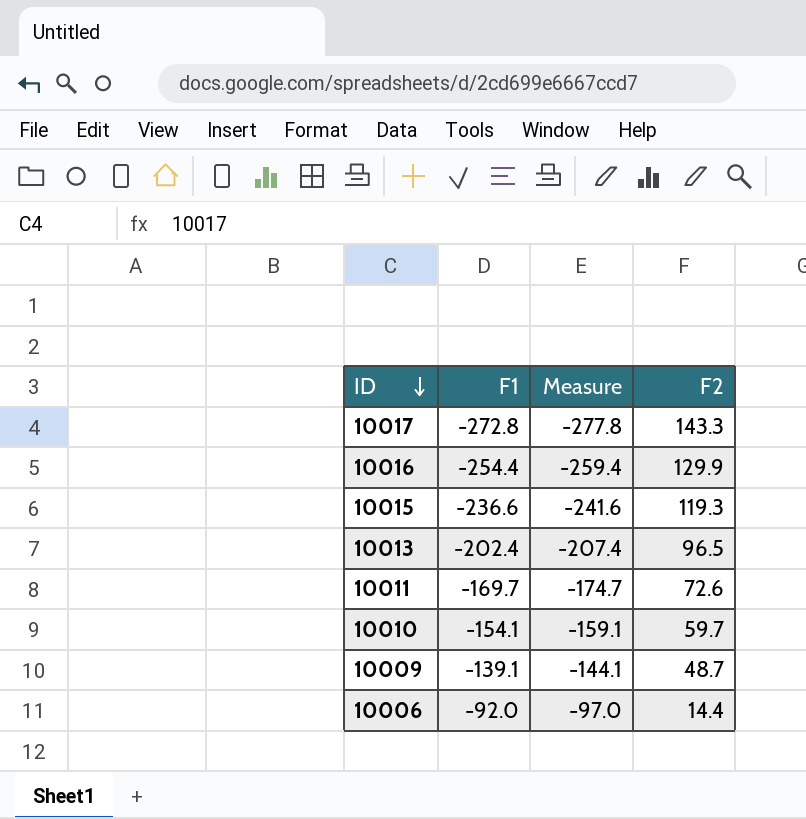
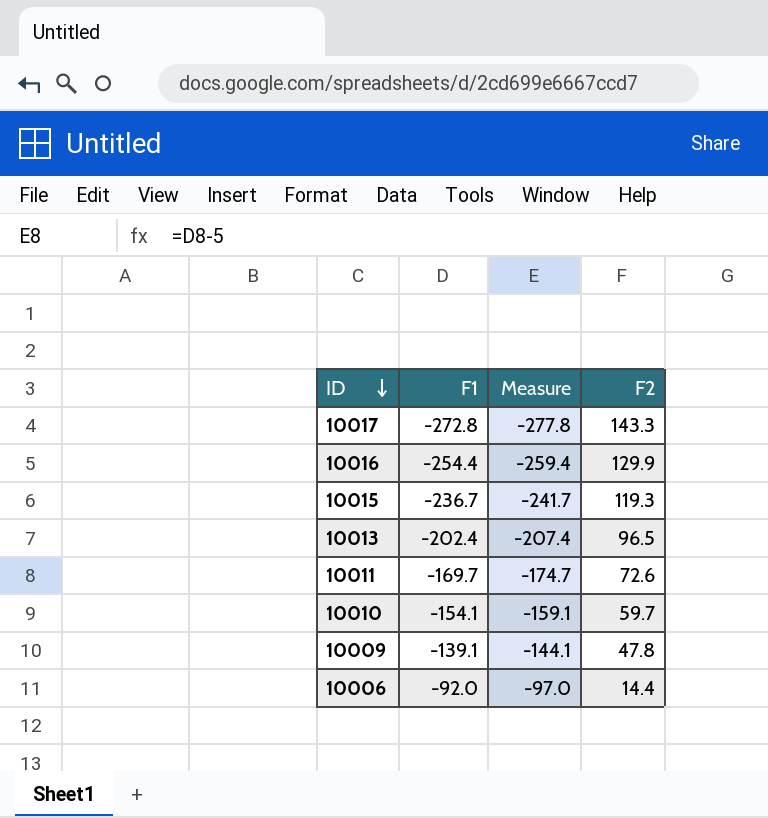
10015 | F1: -236.6 -> -236.7
10015 | Measure: -241.6 -> -241.7
10009 | F2: 48.7 -> 47.8

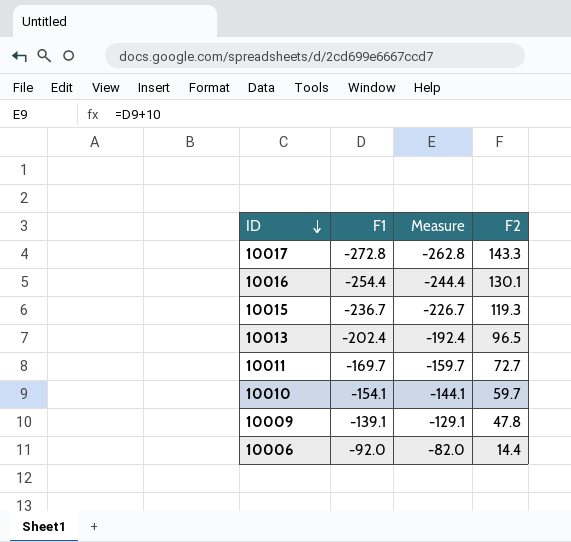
column Measure | formula: [F1] - 5 -> [F1] + 10
10016 | F2: 129.9 -> 130.1
10011 | F2: 72.6 -> 72.7

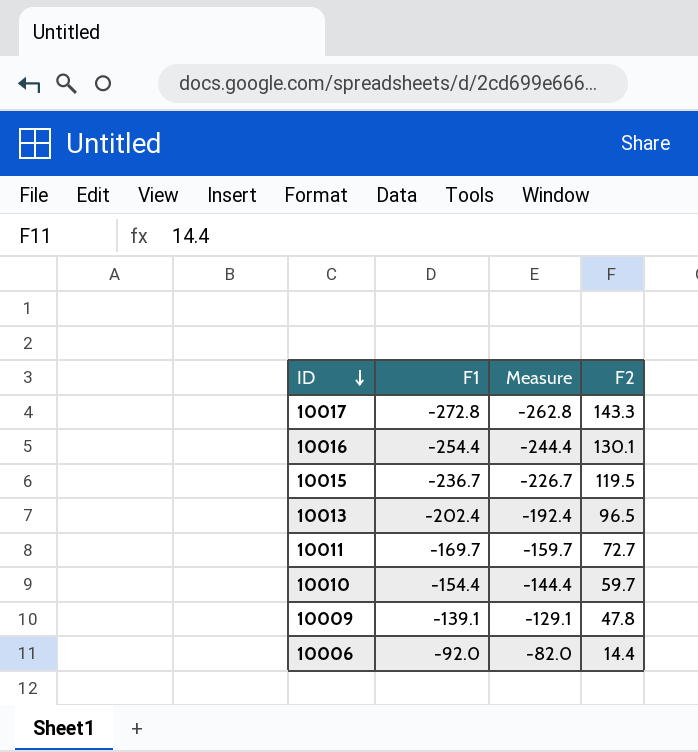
10015 | F2: 119.3 -> 119.5
10010 | F1: -154.1 -> -154.4
10010 | Measure: -144.1 -> -144.4

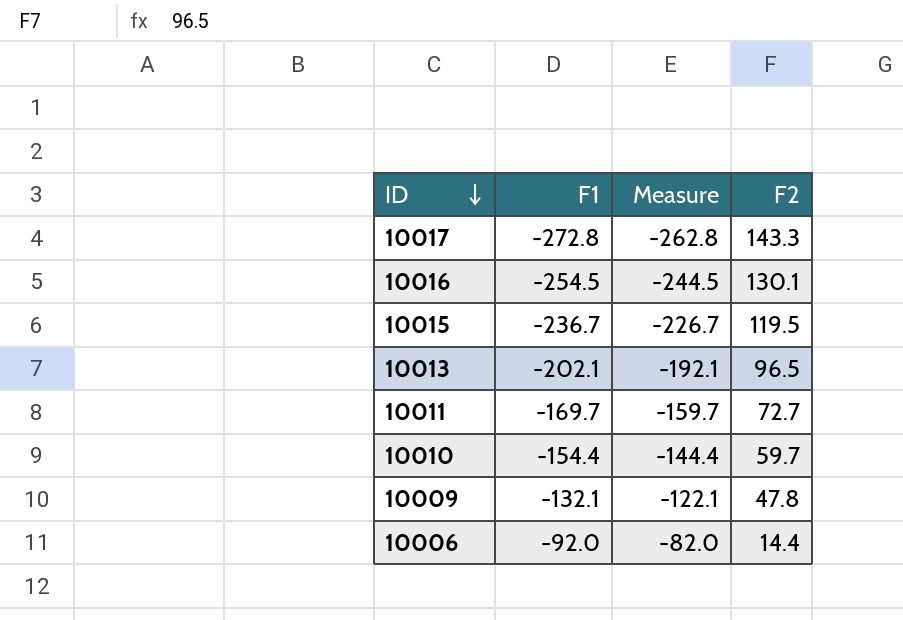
10016 | F1: -254.4 -> -254.5
10016 | Measure: -244.4 -> -244.5
10013 | F1: -202.4 -> -202.1
10013 | Measure: -192.4 -> -192.1
10009 | F1: -139.1 -> -132.1
10009 | Measure: -129.1 -> -122.1

